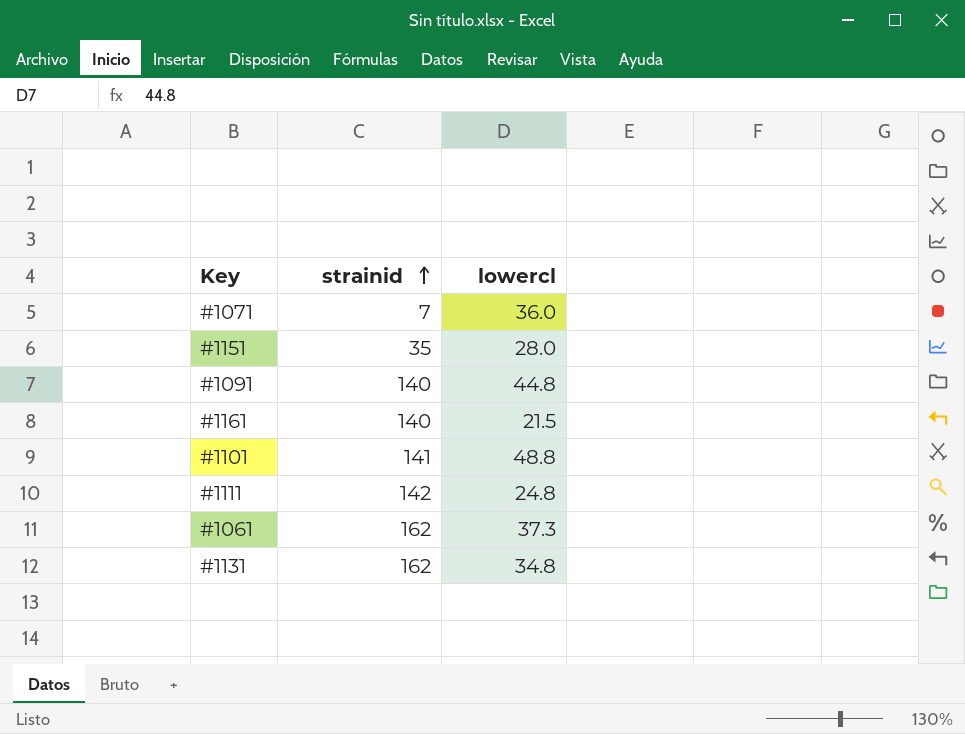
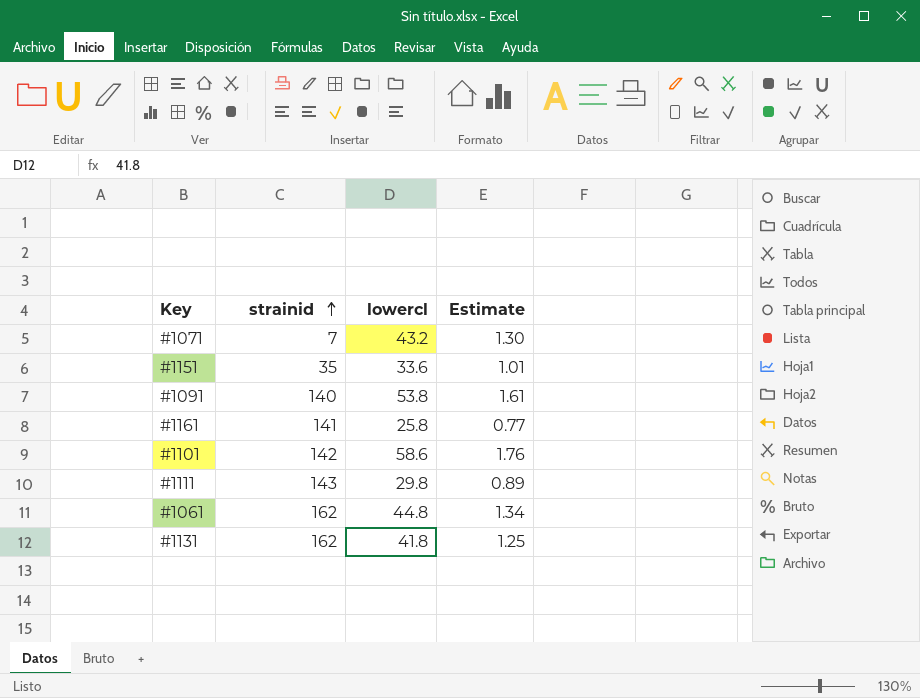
column Estimate | formula: none -> [lowercl] * 0.03
#1071 | lowercl: 36.0 -> 43.2
#1151 | lowercl: 28.0 -> 33.6
#1091 | lowercl: 44.8 -> 53.8
#1161 | strainid: 140 -> 141
#1161 | lowercl: 21.5 -> 25.8
#1101 | strainid: 141 -> 142
#1101 | lowercl: 48.8 -> 58.6
#1111 | strainid: 142 -> 143
#1111 | lowercl: 24.8 -> 29.8
#1061 | lowercl: 37.3 -> 44.8
#1131 | lowercl: 34.8 -> 41.8

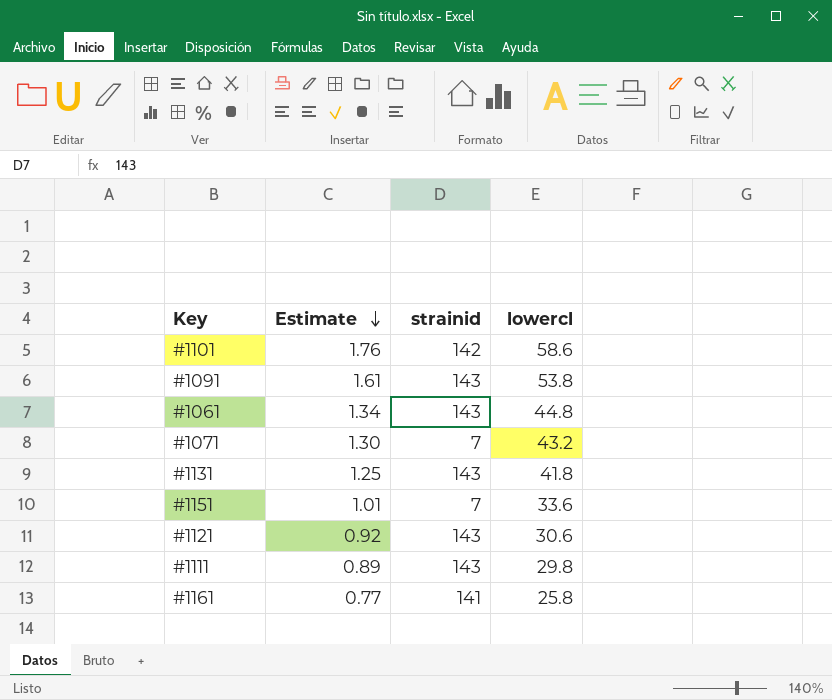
row order: strainid ascending -> Estimate descending
column Estimate | position: 4 -> 2
#1091 | strainid: 140 -> 143
#1061 | strainid: 162 -> 143
#1131 | strainid: 162 -> 143
#1151 | strainid: 35 -> 7
row #1121: none -> 0.92 | 143 | 30.6

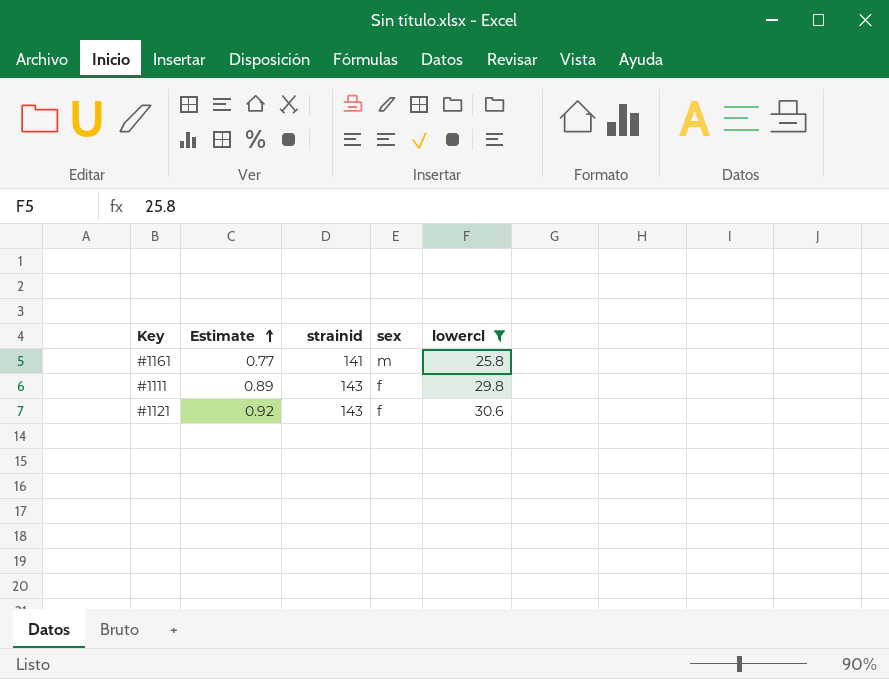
filter: none -> lowercl <= 30.6
row order: Estimate descending -> Estimate ascending
column sex | position: none -> 4

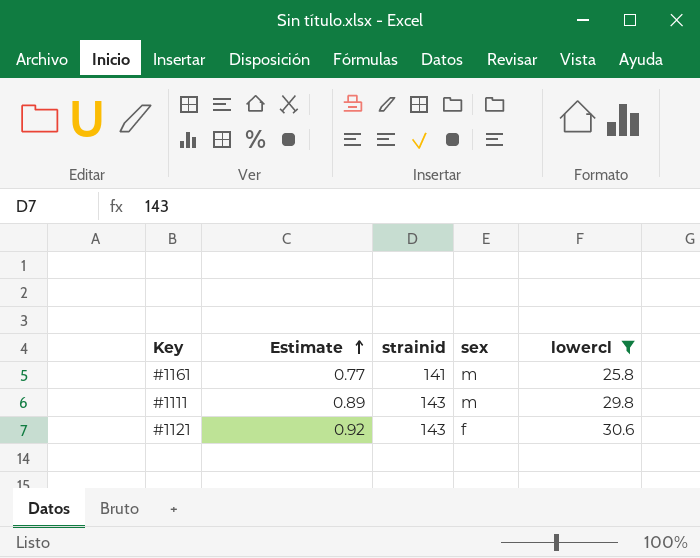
#1111 | sex: f -> m

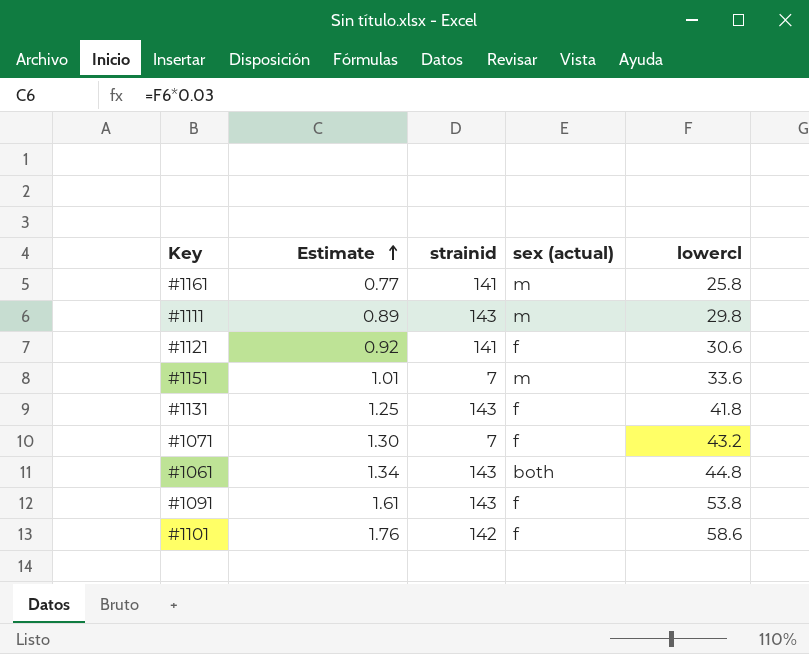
filter: lowercl <= 30.6 -> none
column name: sex -> sex (actual)
#1121 | strainid: 143 -> 141

